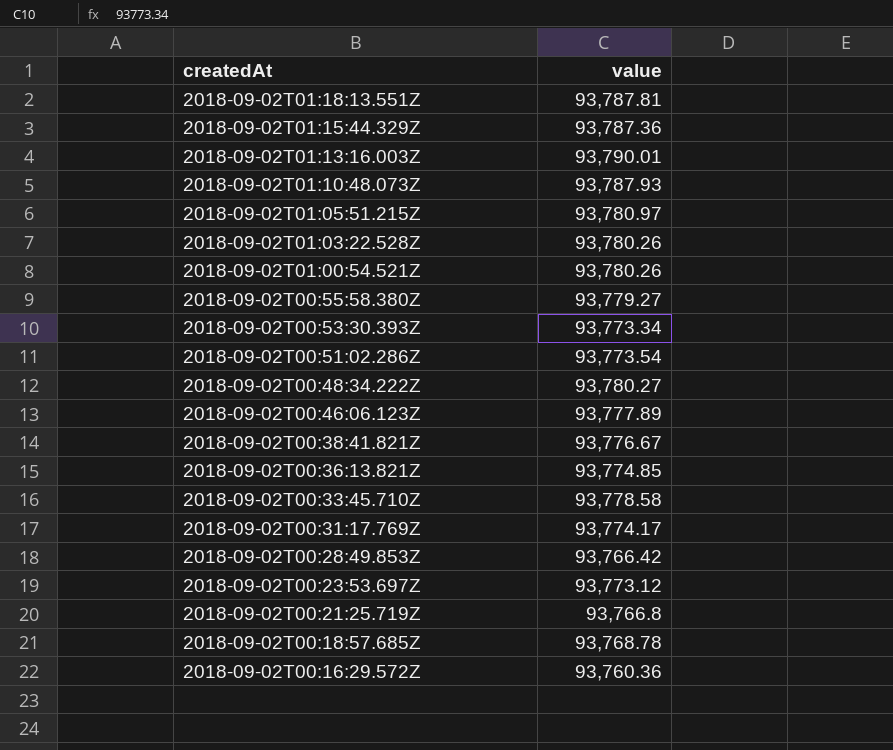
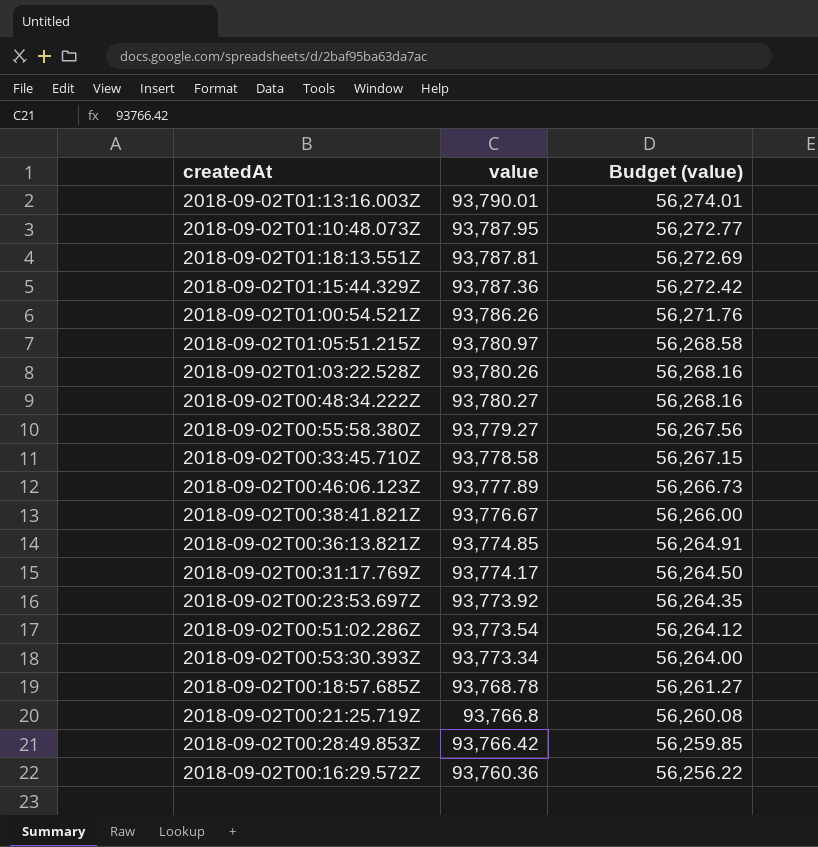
row order: createdAt descending -> Budget (value) descending
column Budget (value) | formula: none -> [value] * 0.6
2018-09-02T01:10:48.073Z | value: 93,787.93 -> 93,787.95
2018-09-02T01:00:54.521Z | value: 93,780.26 -> 93,786.26
2018-09-02T00:23:53.697Z | value: 93,773.12 -> 93,773.92

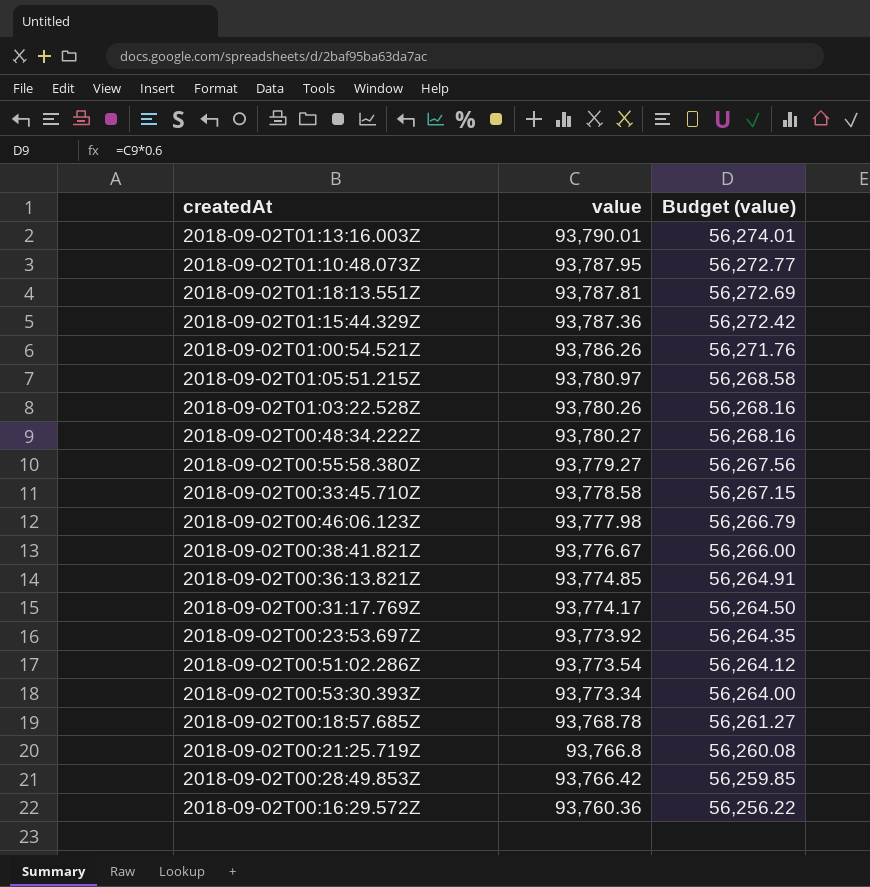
2018-09-02T00:46:06.123Z | value: 93,777.89 -> 93,777.98
2018-09-02T00:46:06.123Z | Budget (value): 56,266.73 -> 56,266.79

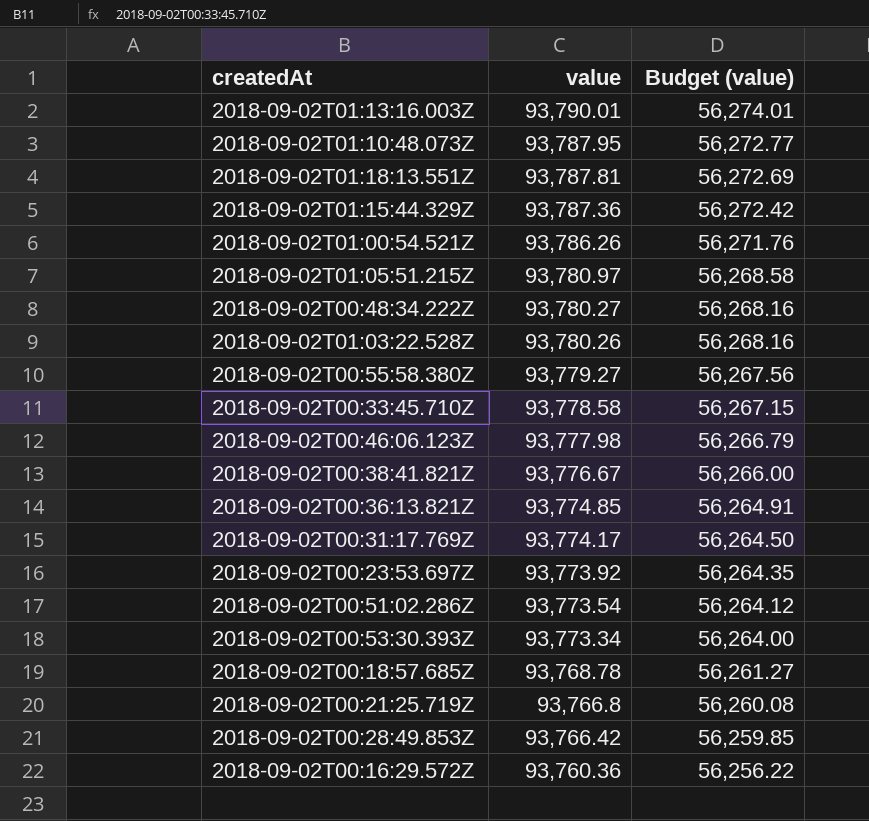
row order: Budget (value) descending -> value descending

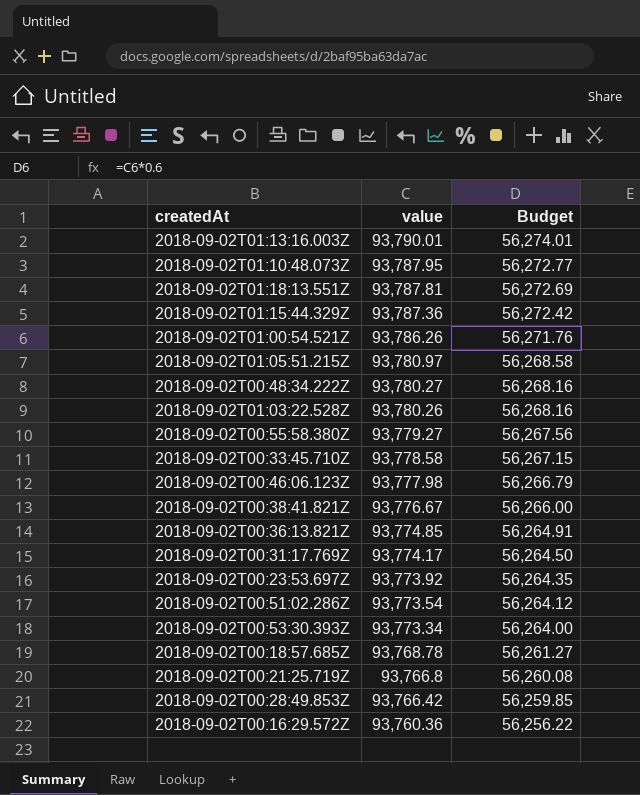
column name: Budget (value) -> Budget

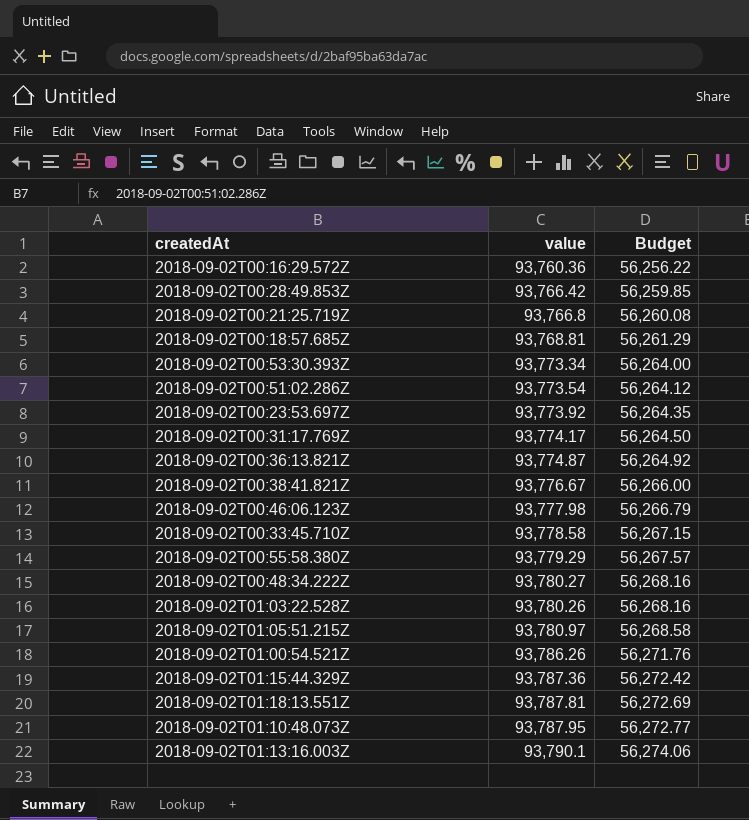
row order: value descending -> Budget ascending
2018-09-02T00:18:57.685Z | value: 93,768.78 -> 93,768.81
2018-09-02T00:18:57.685Z | Budget: 56,261.27 -> 56,261.29
2018-09-02T00:36:13.821Z | value: 93,774.85 -> 93,774.87
2018-09-02T00:36:13.821Z | Budget: 56,264.91 -> 56,264.92
2018-09-02T00:55:58.380Z | value: 93,779.27 -> 93,779.29
2018-09-02T00:55:58.380Z | Budget: 56,267.56 -> 56,267.57
2018-09-02T01:13:16.003Z | value: 93,790.01 -> 93,790.1
2018-09-02T01:13:16.003Z | Budget: 56,274.01 -> 56,274.06

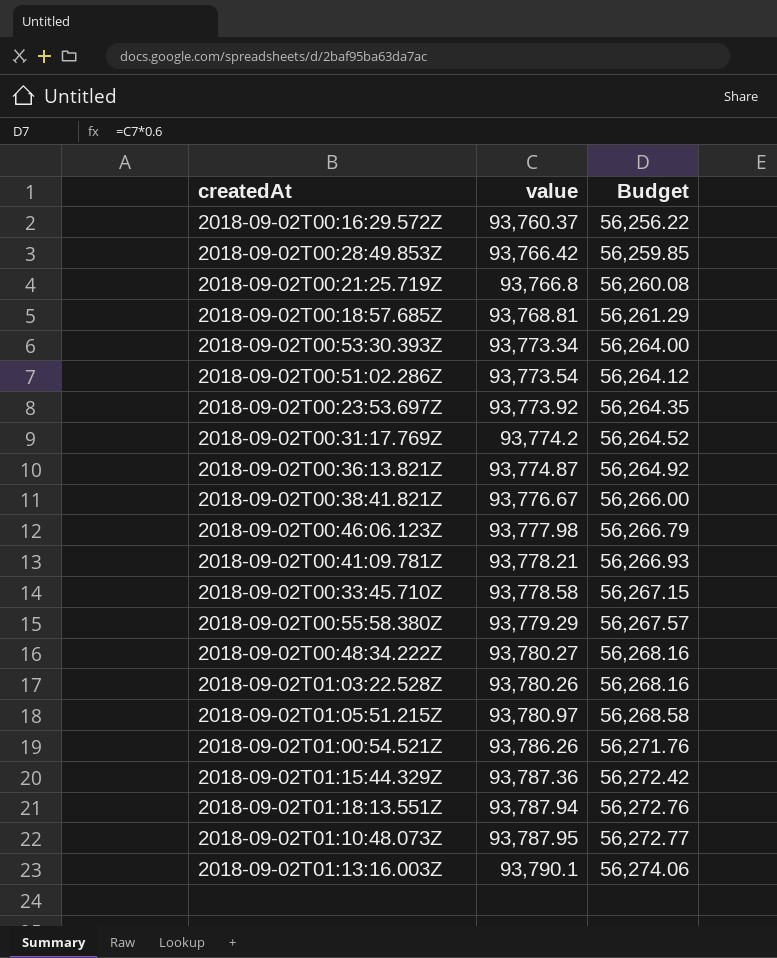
2018-09-02T00:16:29.572Z | value: 93,760.36 -> 93,760.37
2018-09-02T00:31:17.769Z | value: 93,774.17 -> 93,774.2
2018-09-02T00:31:17.769Z | Budget: 56,264.50 -> 56,264.52
row 2018-09-02T00:41:09.781Z: none -> 93,778.21 | 56,266.93
2018-09-02T01:18:13.551Z | value: 93,787.81 -> 93,787.94
2018-09-02T01:18:13.551Z | Budget: 56,272.69 -> 56,272.76

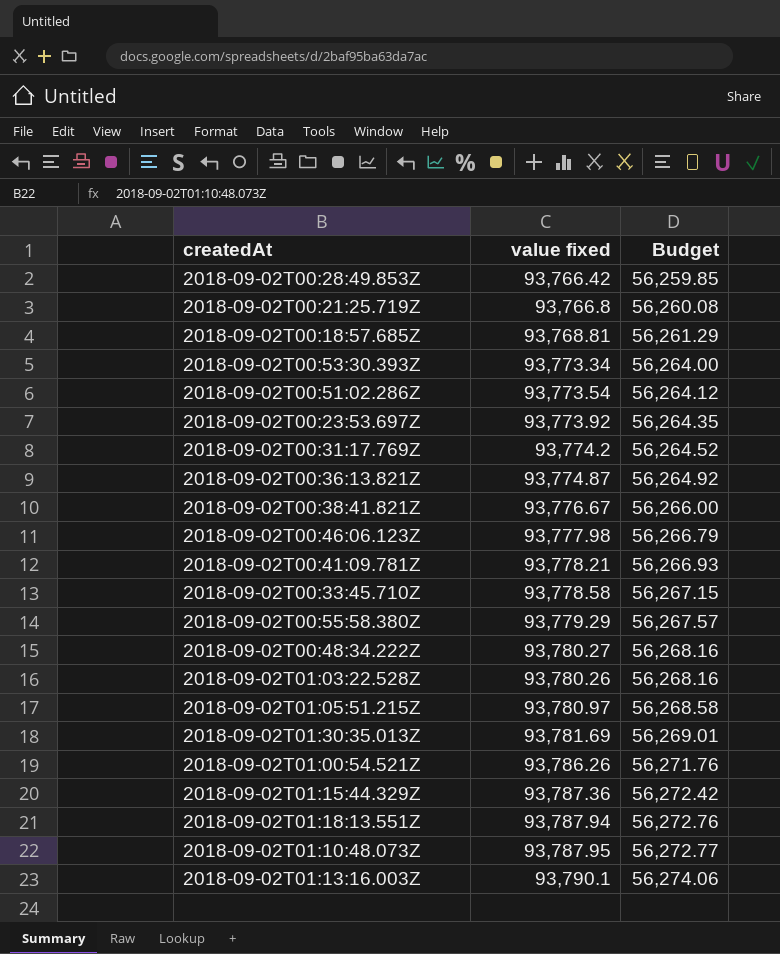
column name: value -> value fixed
row 2018-09-02T00:16:29.572Z: 93,760.37 | 56,256.22 -> none
row 2018-09-02T01:30:35.013Z: none -> 93,781.69 | 56,269.01

